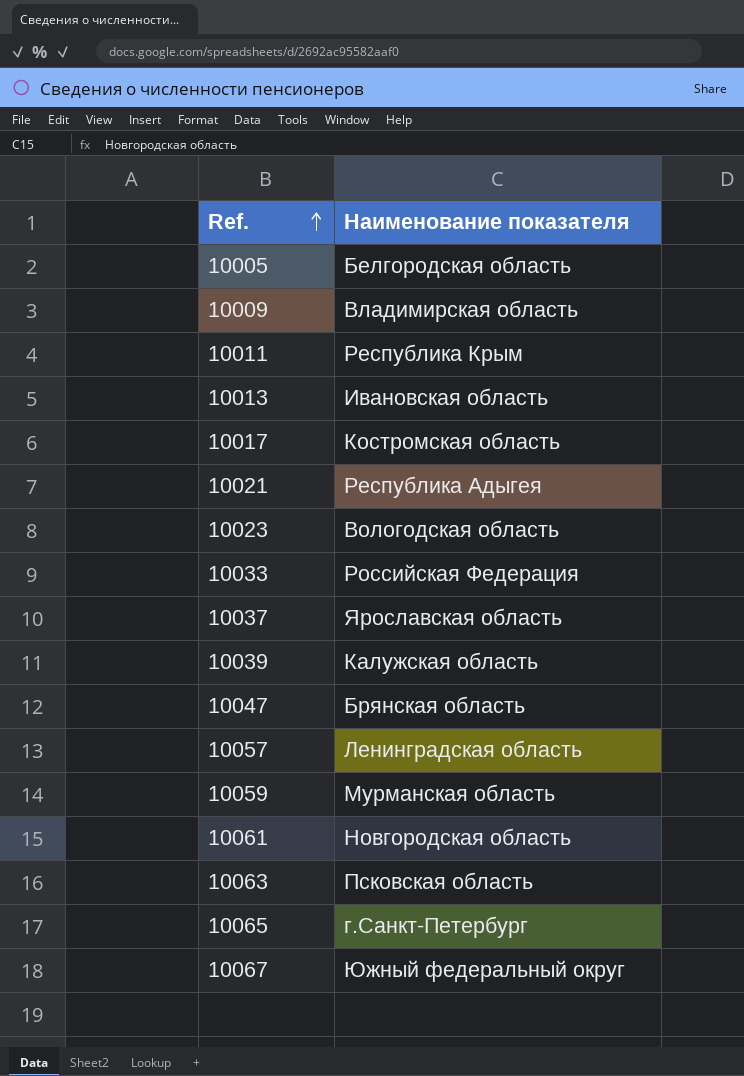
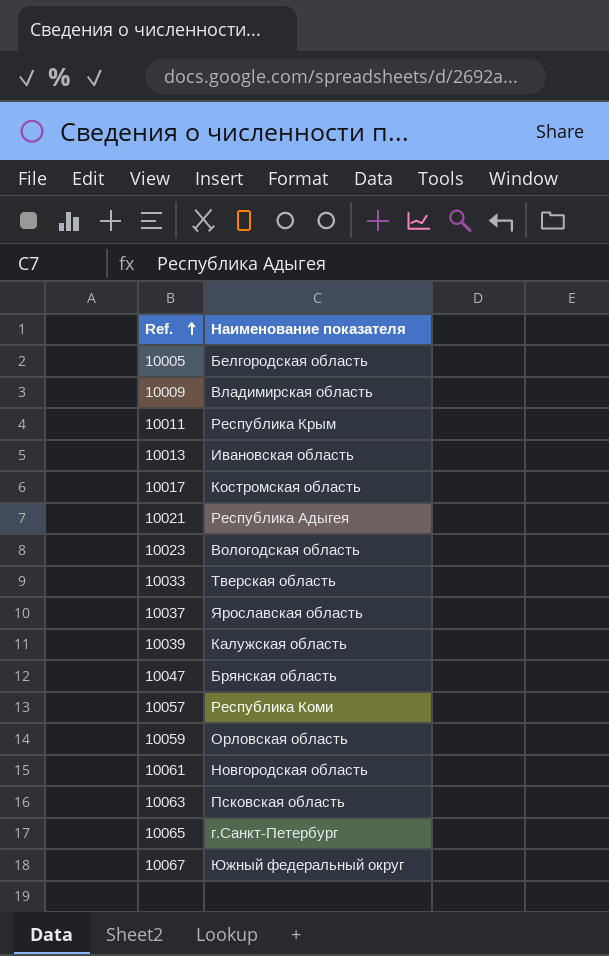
10033 | Наименование показателя: Российская Федерация -> Тверская область
10057 | Наименование показателя: Ленинградская область -> Республика Коми
10059 | Наименование показателя: Мурманская область -> Орловская область

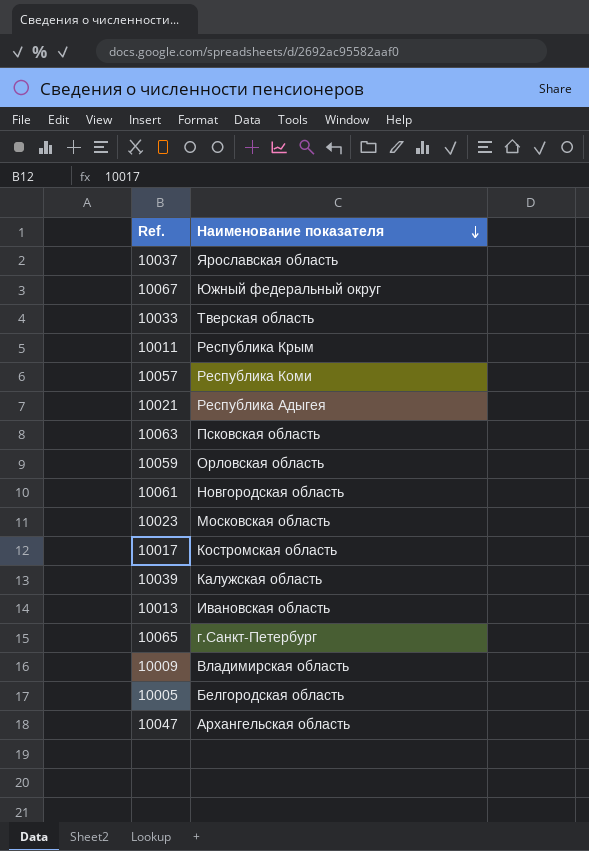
row order: Ref. ascending -> Наименование показателя descending
10023 | Наименование показателя: Вологодская область -> Московская область
10047 | Наименование показателя: Брянская область -> Архангельская область

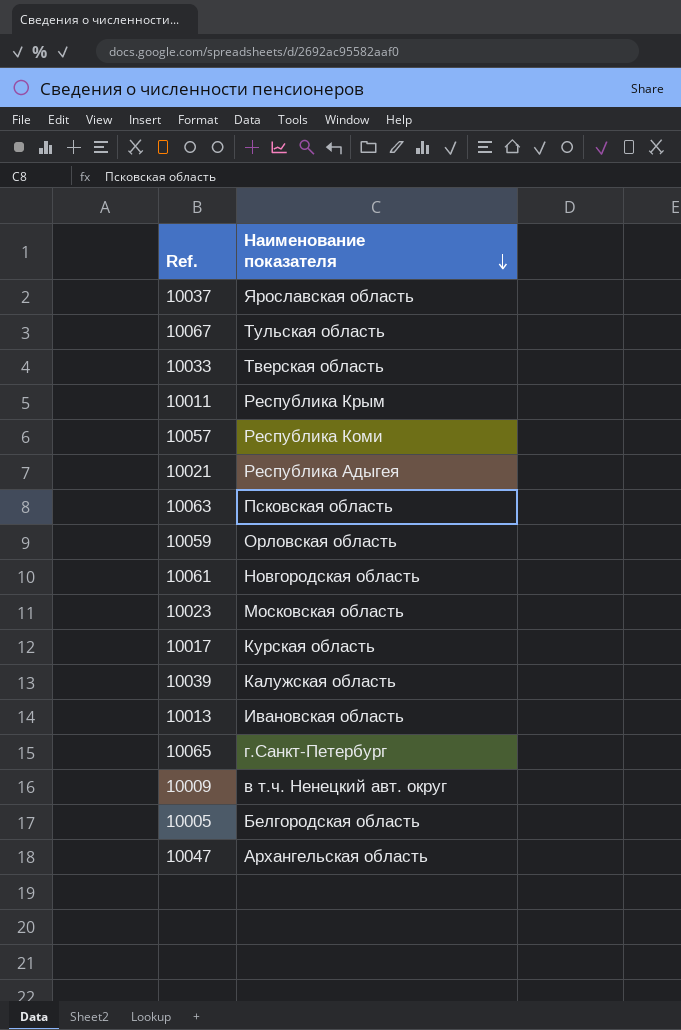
10067 | Наименование показателя: Южный федеральный округ -> Тульская область
10017 | Наименование показателя: Костромская область -> Курская область
10009 | Наименование показателя: Владимирская область -> в т.ч. Ненецкий авт. округ

